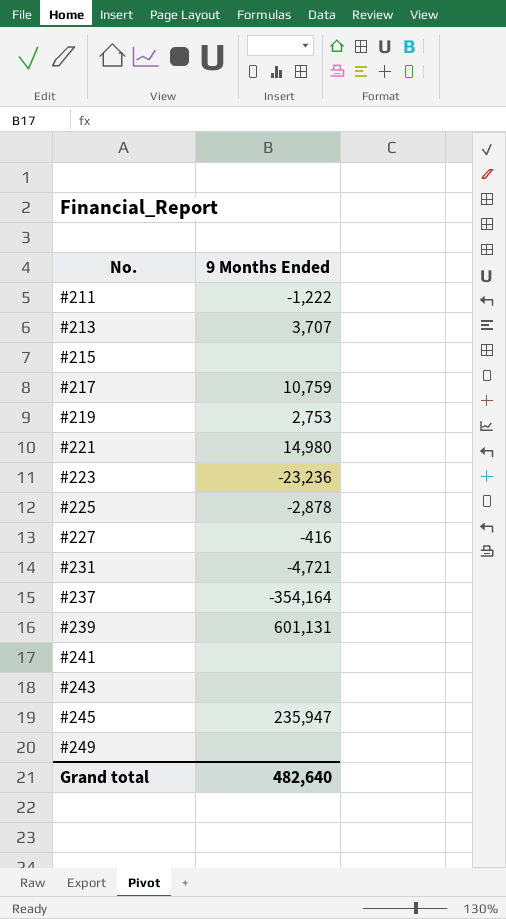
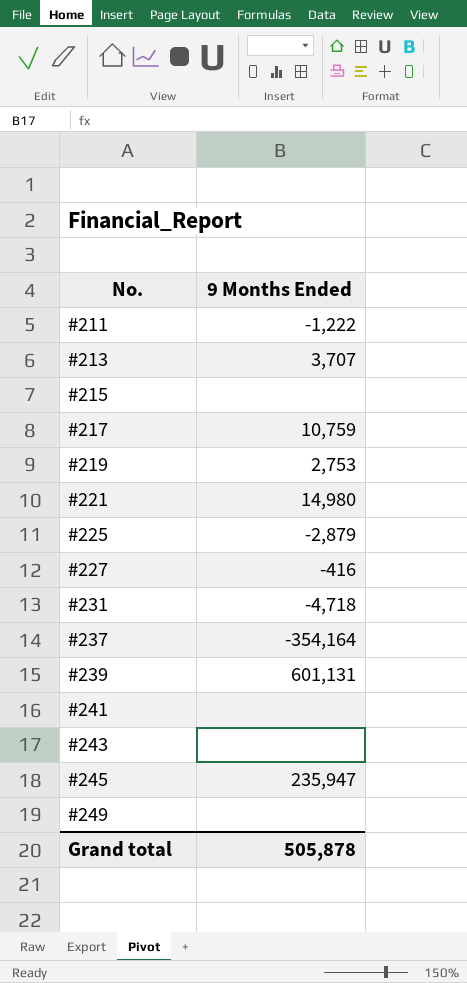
row #223: -23,236 -> none
#225 | 9 Months Ended: -2,878 -> -2,879
#231 | 9 Months Ended: -4,721 -> -4,718
Grand total | 9 Months Ended: 482,640 -> 505,878

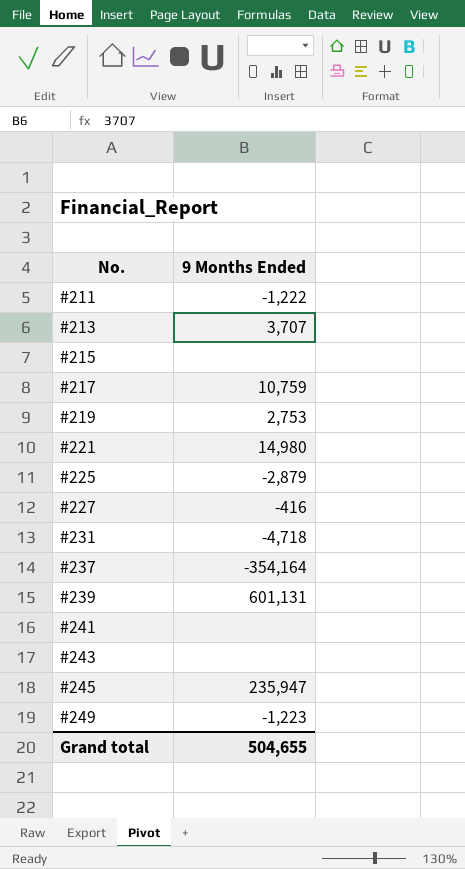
#249 | 9 Months Ended: none -> -1,223
Grand total | 9 Months Ended: 505,878 -> 504,655

